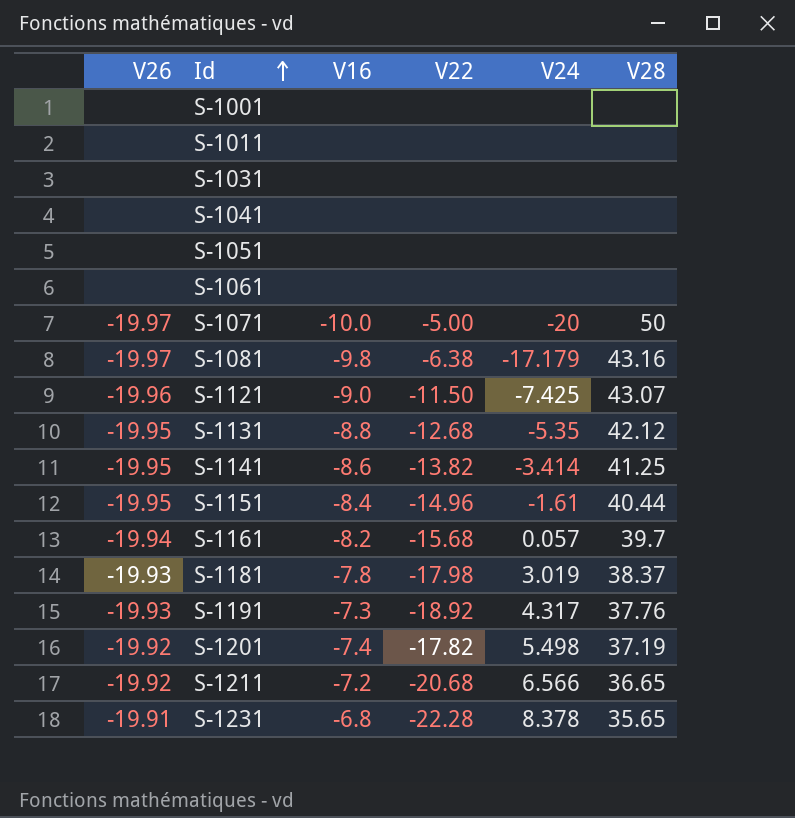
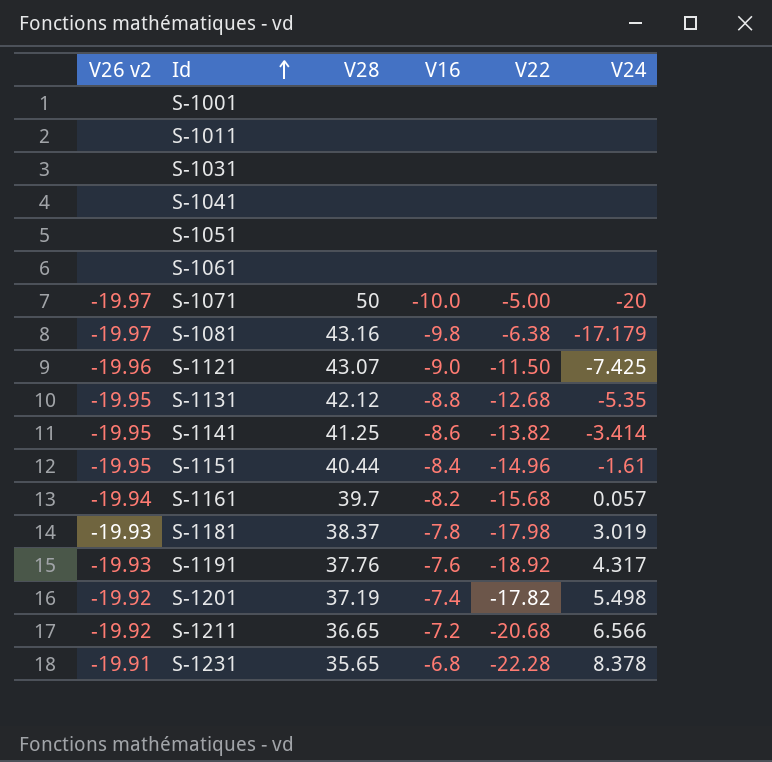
column name: V26 -> V26 v2
column V28 | position: 6 -> 3
S-1191 | V16: -7.3 -> -7.6

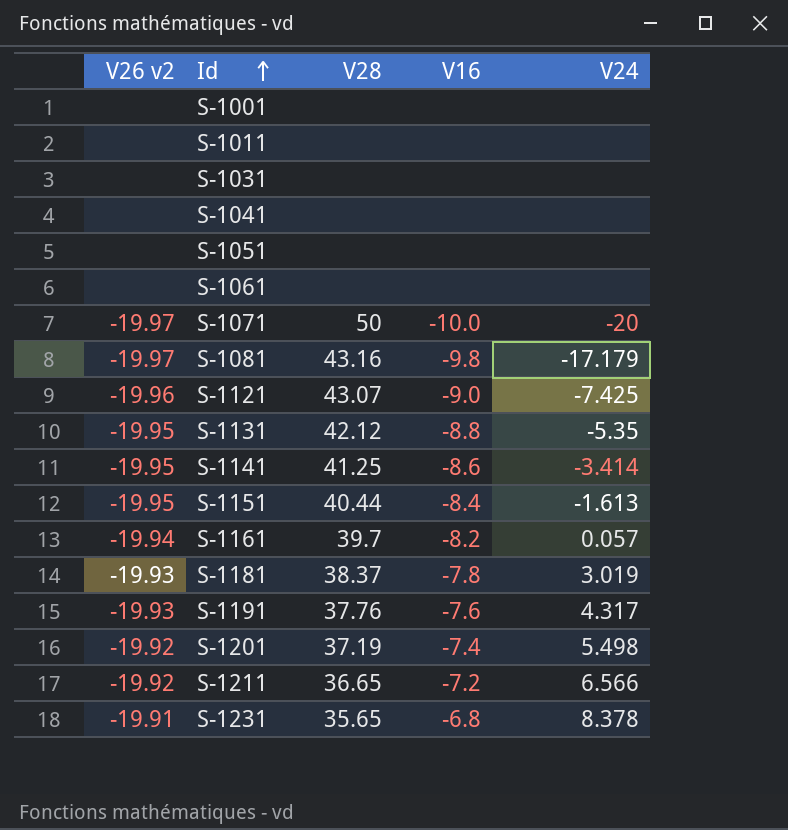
column V22 | position: 5 -> none
S-1151 | V24: -1.61 -> -1.613

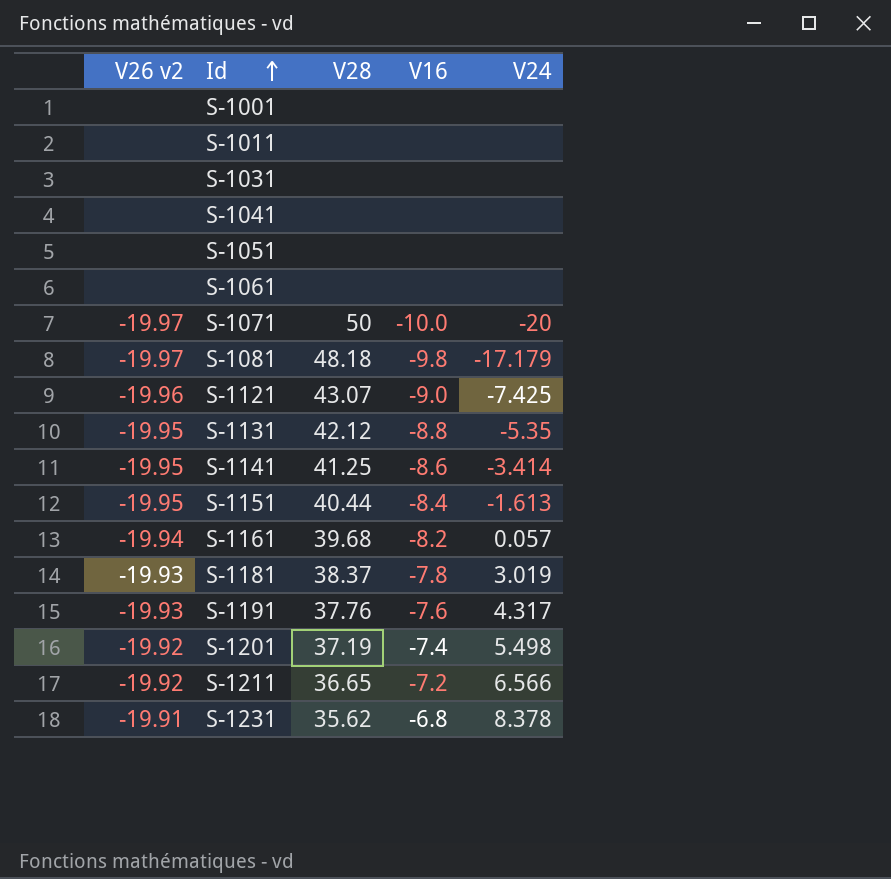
S-1081 | V28: 43.16 -> 48.18
S-1161 | V28: 39.7 -> 39.68
S-1231 | V28: 35.65 -> 35.62

